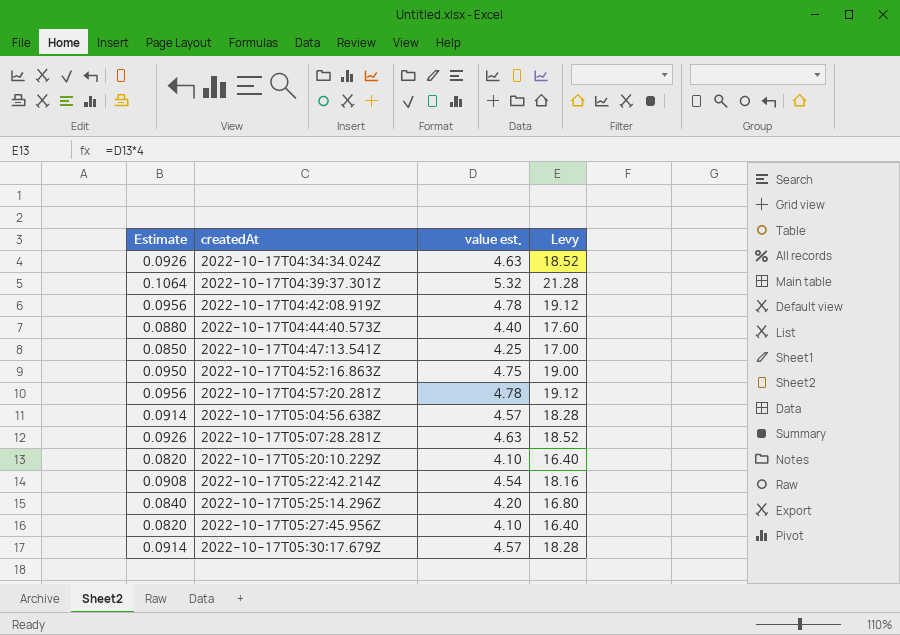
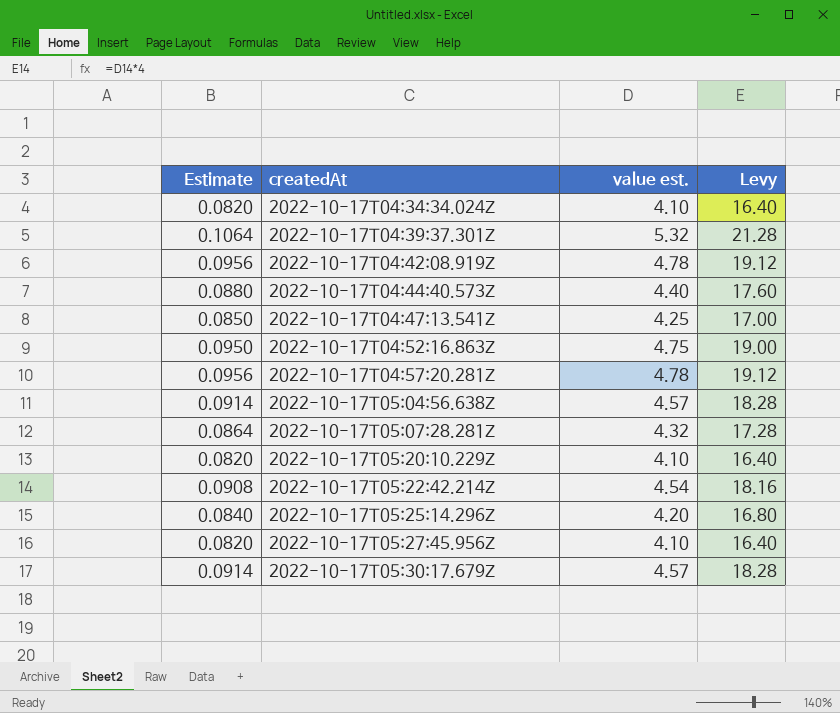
2022-10-17T04:34:34.024Z | Estimate: 0.0926 -> 0.0820
2022-10-17T04:34:34.024Z | value est.: 4.63 -> 4.10
2022-10-17T04:34:34.024Z | Levy: 18.52 -> 16.40
2022-10-17T05:07:28.281Z | Estimate: 0.0926 -> 0.0864
2022-10-17T05:07:28.281Z | value est.: 4.63 -> 4.32
2022-10-17T05:07:28.281Z | Levy: 18.52 -> 17.28

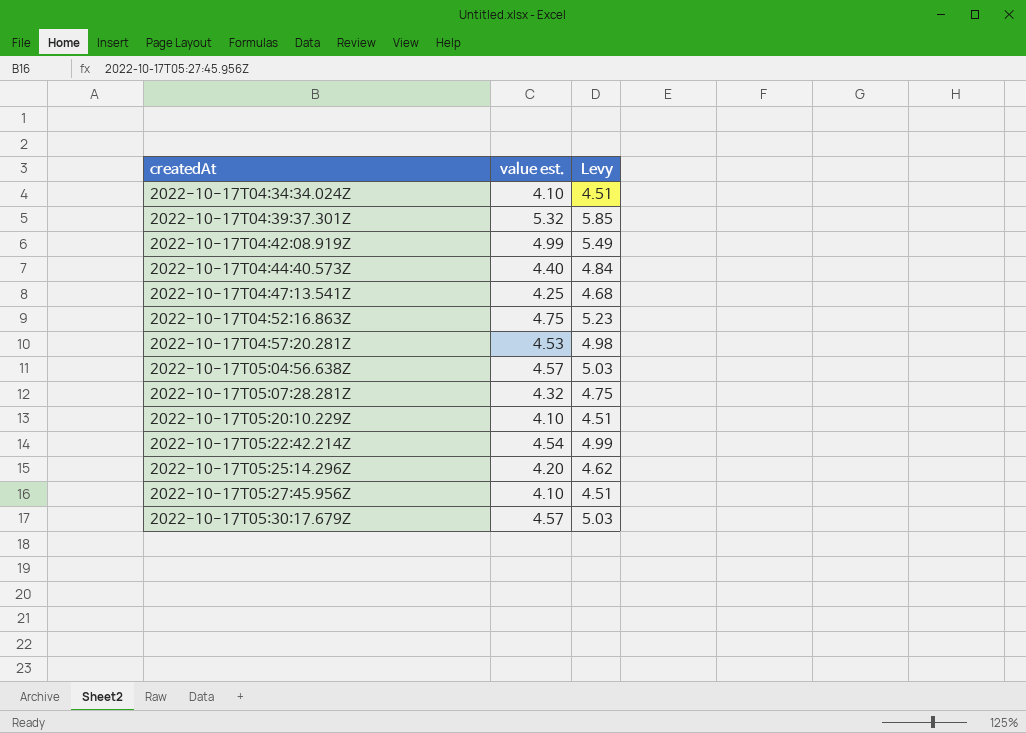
column Estimate | formula: [value est.] * 0.02 -> none
column Levy | formula: [value est.] * 4 -> [value est.] * 1.1
2022-10-17T04:42:08.919Z | value est.: 4.78 -> 4.99
2022-10-17T04:57:20.281Z | value est.: 4.78 -> 4.53

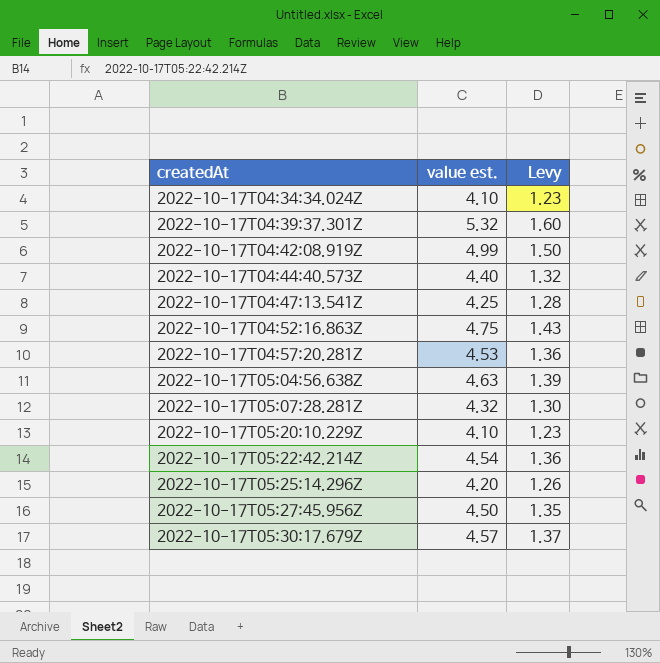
column Levy | formula: [value est.] * 1.1 -> [value est.] * 0.3
2022-10-17T05:04:56.638Z | value est.: 4.57 -> 4.63
2022-10-17T05:27:45.956Z | value est.: 4.10 -> 4.50

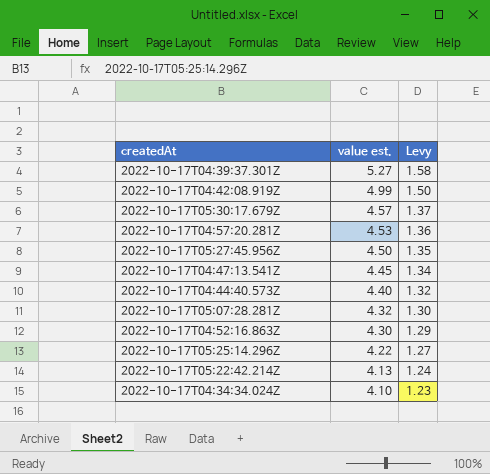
row order: createdAt ascending -> value est. descending
row 2022-10-17T05:04:56.638Z: 4.63 | 1.39 -> none
row 2022-10-17T05:20:10.229Z: 4.10 | 1.23 -> none
2022-10-17T04:39:37.301Z | value est.: 5.32 -> 5.27
2022-10-17T04:39:37.301Z | Levy: 1.60 -> 1.58
2022-10-17T04:47:13.541Z | value est.: 4.25 -> 4.45
2022-10-17T04:47:13.541Z | Levy: 1.28 -> 1.34
2022-10-17T04:52:16.863Z | value est.: 4.75 -> 4.30
2022-10-17T04:52:16.863Z | Levy: 1.43 -> 1.29
2022-10-17T05:25:14.296Z | value est.: 4.20 -> 4.22
2022-10-17T05:25:14.296Z | Levy: 1.26 -> 1.27
2022-10-17T05:22:42.214Z | value est.: 4.54 -> 4.13
2022-10-17T05:22:42.214Z | Levy: 1.36 -> 1.24

